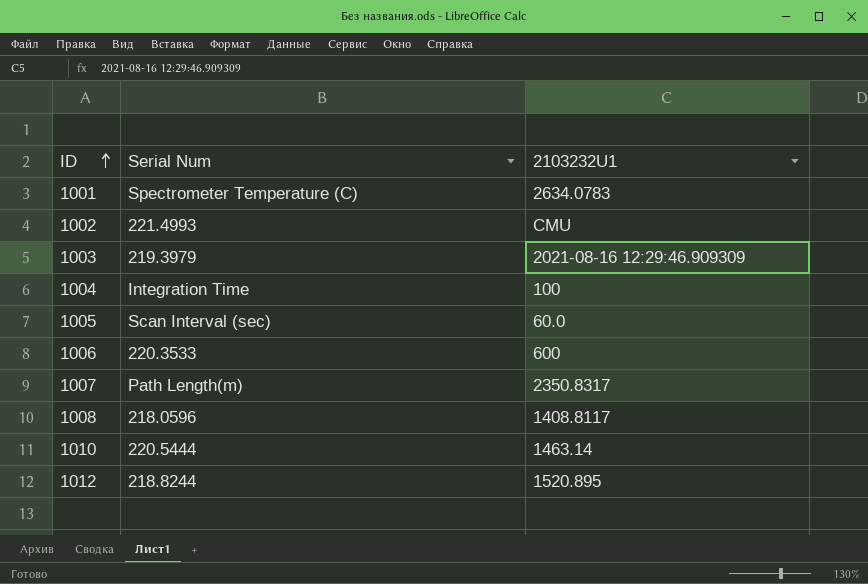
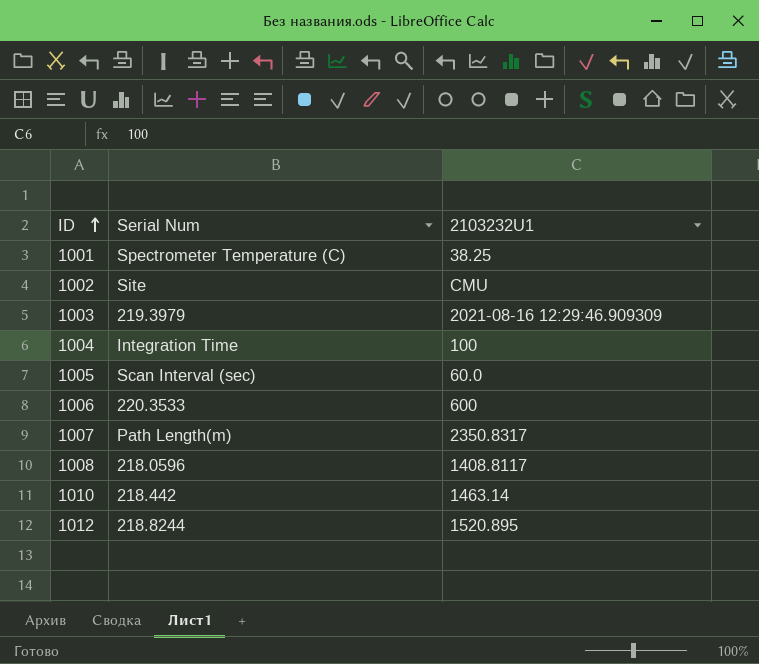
1001 | 2103232U1: 2634.0783 -> 38.25
1002 | Serial Num: 221.4993 -> Site
1010 | Serial Num: 220.5444 -> 218.442

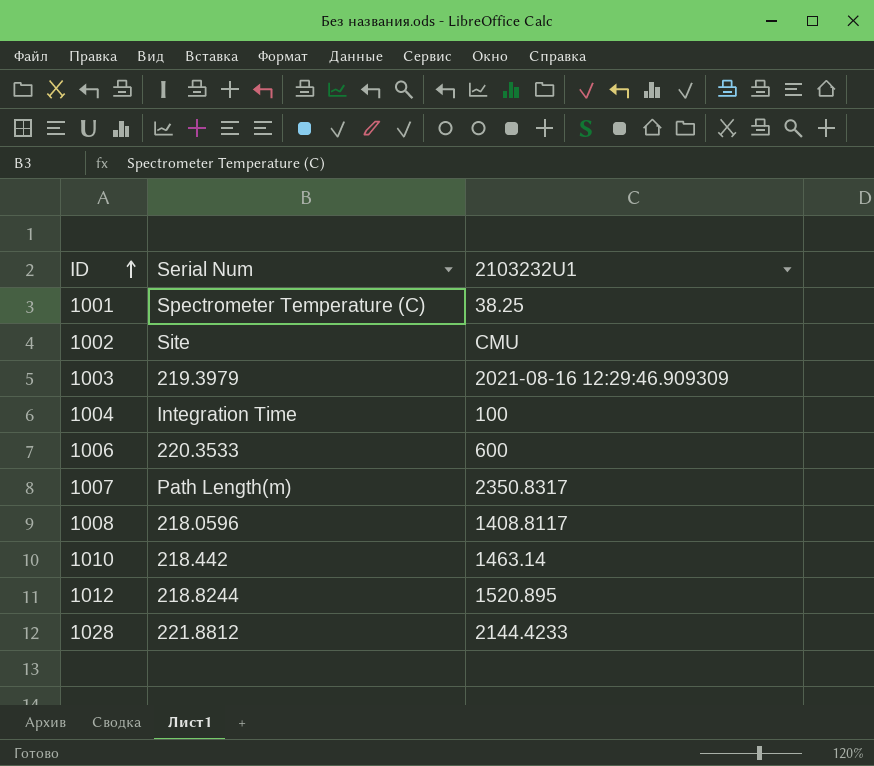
row 1005: Scan Interval (sec) | 60.0 -> none
row 1028: none -> 221.8812 | 2144.4233

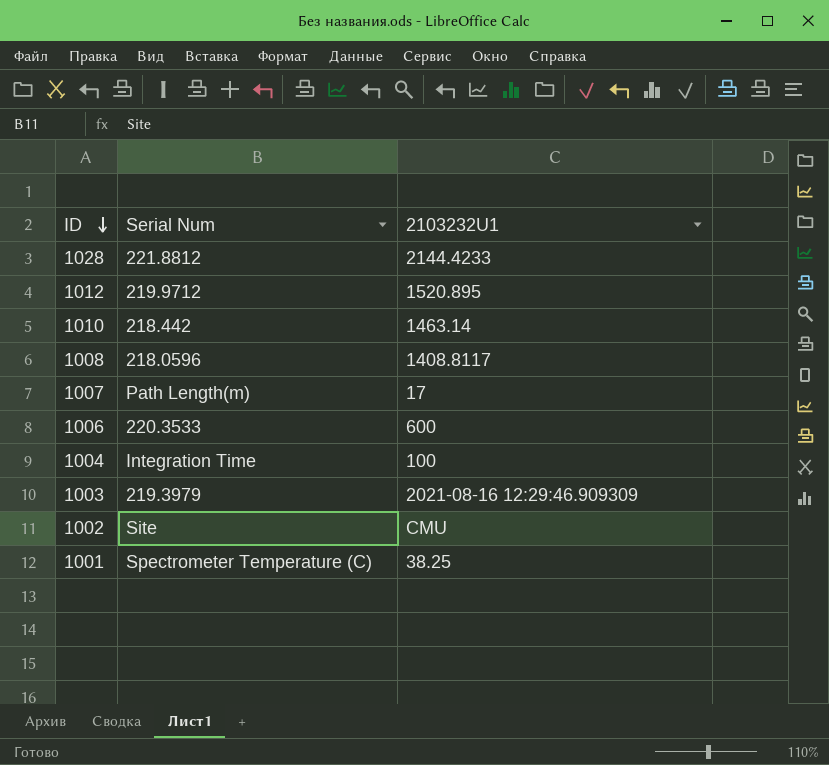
row order: ID ascending -> ID descending
1012 | Serial Num: 218.8244 -> 219.9712
1007 | 2103232U1: 2350.8317 -> 17

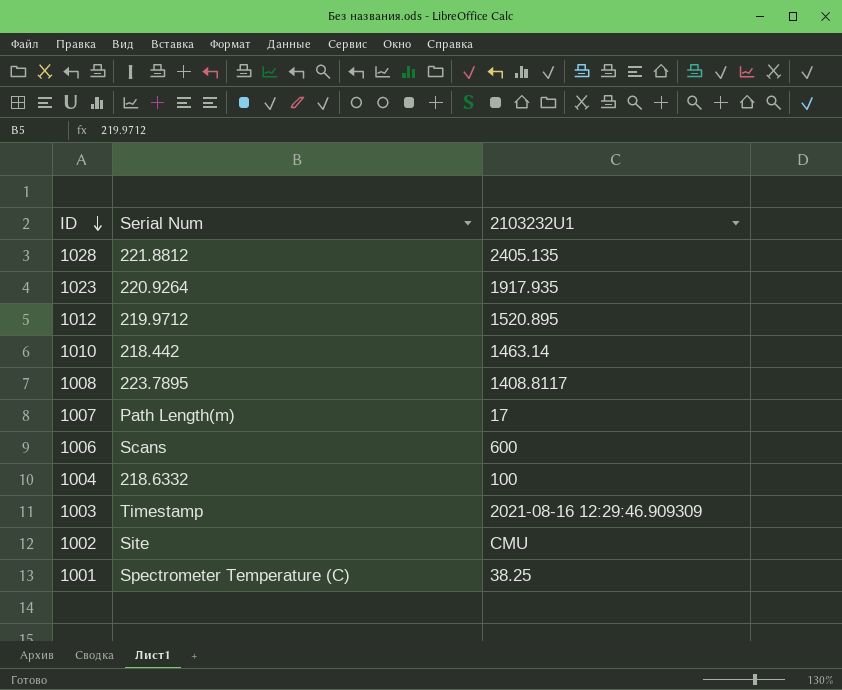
1028 | 2103232U1: 2144.4233 -> 2405.135
row 1023: none -> 220.9264 | 1917.935
1008 | Serial Num: 218.0596 -> 223.7895
1006 | Serial Num: 220.3533 -> Scans
1004 | Serial Num: Integration Time -> 218.6332
1003 | Serial Num: 219.3979 -> Timestamp

